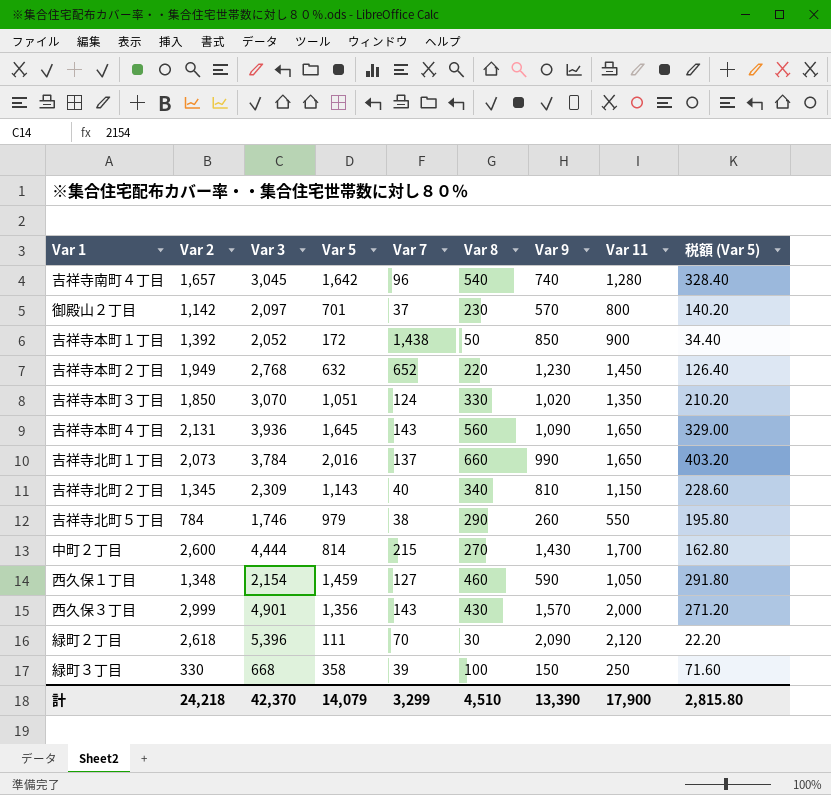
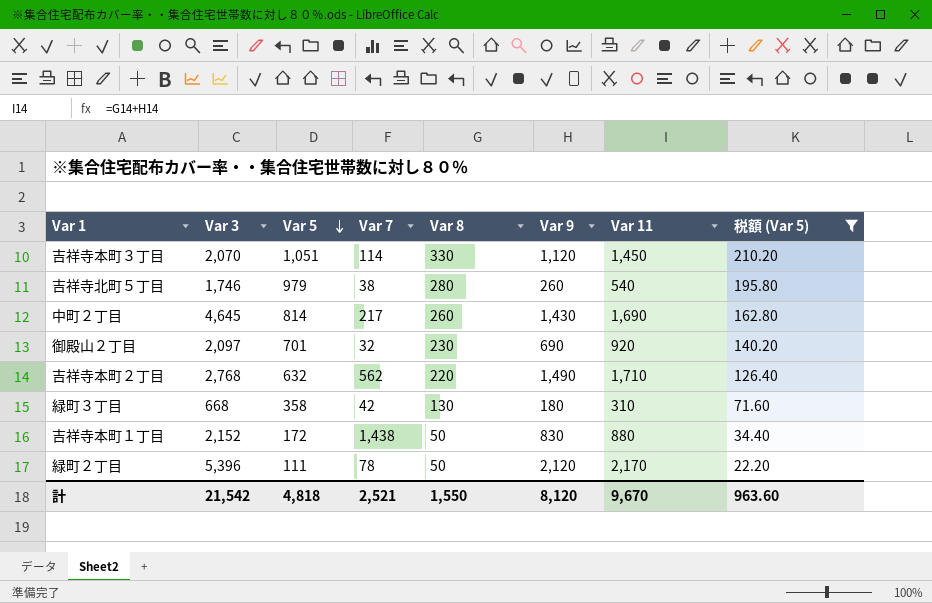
filter: none -> 税額 (Var 5) <= 210.20
row order: none -> Var 5 descending
column Var 2 | position: 2 -> none
吉祥寺本町３丁目 | Var 3: 3,070 -> 2,070
吉祥寺本町３丁目 | Var 7: 124 -> 114
吉祥寺本町３丁目 | Var 9: 1,020 -> 1,120
吉祥寺本町３丁目 | Var 11: 1,350 -> 1,450
吉祥寺北町５丁目 | Var 8: 290 -> 280
吉祥寺北町５丁目 | Var 11: 550 -> 540
中町２丁目 | Var 3: 4,444 -> 4,645
中町２丁目 | Var 7: 215 -> 217
中町２丁目 | Var 8: 270 -> 260
中町２丁目 | Var 11: 1,700 -> 1,690
御殿山２丁目 | Var 7: 37 -> 32
御殿山２丁目 | Var 9: 570 -> 690
御殿山２丁目 | Var 11: 800 -> 920
吉祥寺本町２丁目 | Var 7: 652 -> 562
吉祥寺本町２丁目 | Var 9: 1,230 -> 1,490
吉祥寺本町２丁目 | Var 11: 1,450 -> 1,710
緑町３丁目 | Var 7: 39 -> 42
緑町３丁目 | Var 8: 100 -> 130
緑町３丁目 | Var 9: 150 -> 180
緑町３丁目 | Var 11: 250 -> 310
吉祥寺本町１丁目 | Var 3: 2,052 -> 2,152
吉祥寺本町１丁目 | Var 9: 850 -> 830
吉祥寺本町１丁目 | Var 11: 900 -> 880
緑町２丁目 | Var 7: 70 -> 78
緑町２丁目 | Var 8: 30 -> 50
緑町２丁目 | Var 9: 2,090 -> 2,120
緑町２丁目 | Var 11: 2,120 -> 2,170
計 | Var 3: 42,370 -> 21,542
計 | Var 5: 14,079 -> 4,818
計 | Var 7: 3,299 -> 2,521
計 | Var 8: 4,510 -> 1,550
計 | Var 9: 13,390 -> 8,120
計 | Var 11: 17,900 -> 9,670
計 | 税額 (Var 5): 2,815.80 -> 963.60

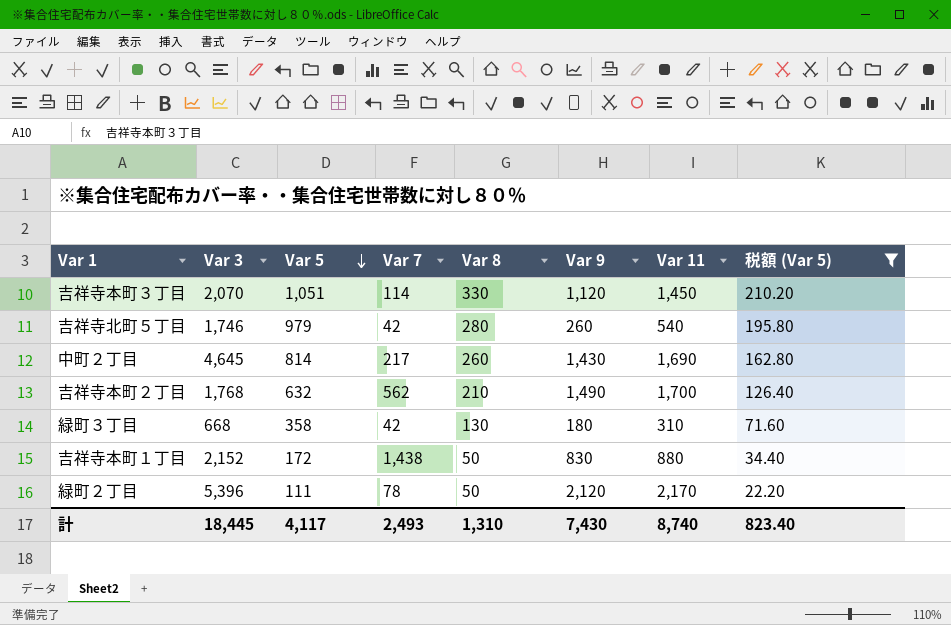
row 御殿山２丁目: 2,097 | 701 | 32 | 230 | 690 | 920 | 140.20 -> none
吉祥寺北町５丁目 | Var 7: 38 -> 42
吉祥寺本町２丁目 | Var 3: 2,768 -> 1,768
吉祥寺本町２丁目 | Var 8: 220 -> 210
吉祥寺本町２丁目 | Var 11: 1,710 -> 1,700
計 | Var 3: 21,542 -> 18,445
計 | Var 5: 4,818 -> 4,117
計 | Var 7: 2,521 -> 2,493
計 | Var 8: 1,550 -> 1,310
計 | Var 9: 8,120 -> 7,430
計 | Var 11: 9,670 -> 8,740
計 | 税額 (Var 5): 963.60 -> 823.40

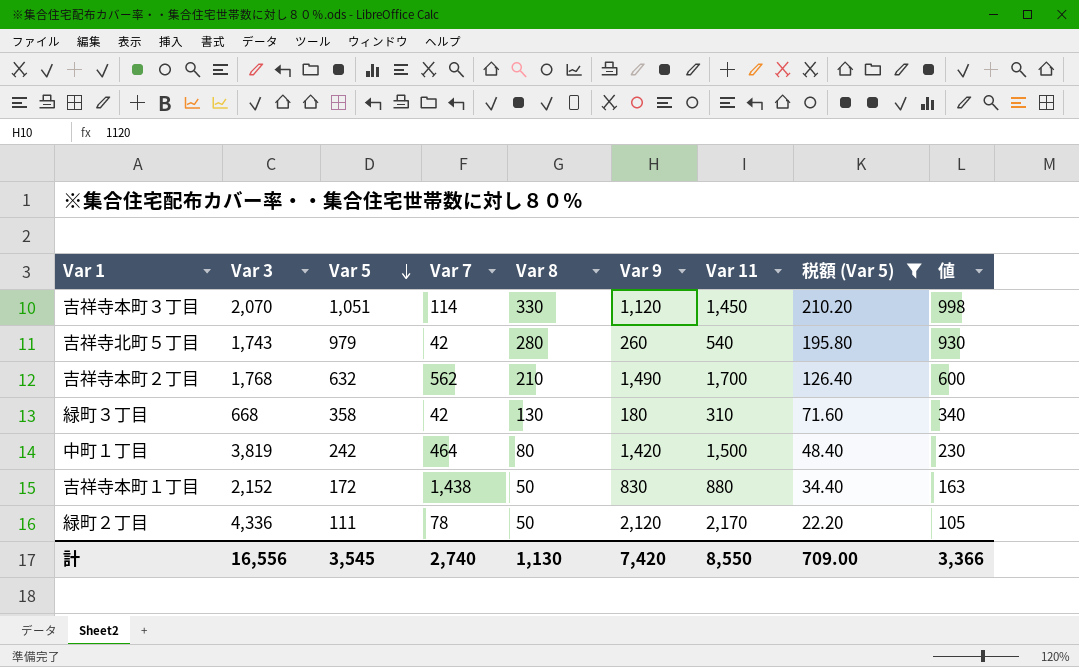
column 値 | formula: none -> [Var 5] * 0.95
row 中町２丁目: 4,645 | 814 | 217 | 260 | 1,430 | 1,690 | 162.80 -> none
吉祥寺北町５丁目 | Var 3: 1,746 -> 1,743
row 中町１丁目: none -> 3,819 | 242 | 464 | 80 | 1,420 | 1,500 | 48.40 | 230
緑町２丁目 | Var 3: 5,396 -> 4,336
計 | Var 3: 18,445 -> 16,556
計 | Var 5: 4,117 -> 3,545
計 | Var 7: 2,493 -> 2,740
計 | Var 8: 1,310 -> 1,130
計 | Var 9: 7,430 -> 7,420
計 | Var 11: 8,740 -> 8,550
計 | 税額 (Var 5): 823.40 -> 709.00

